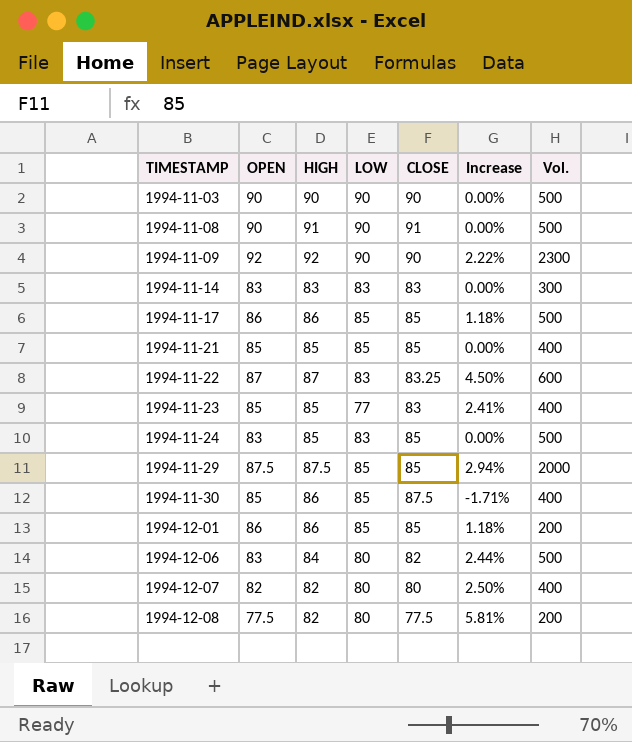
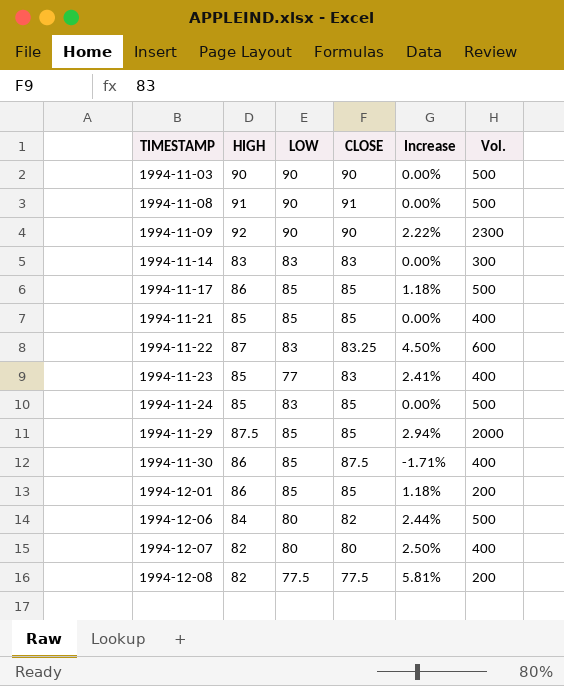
column OPEN | position: 2 -> none
1994-12-08 | LOW: 80 -> 77.5

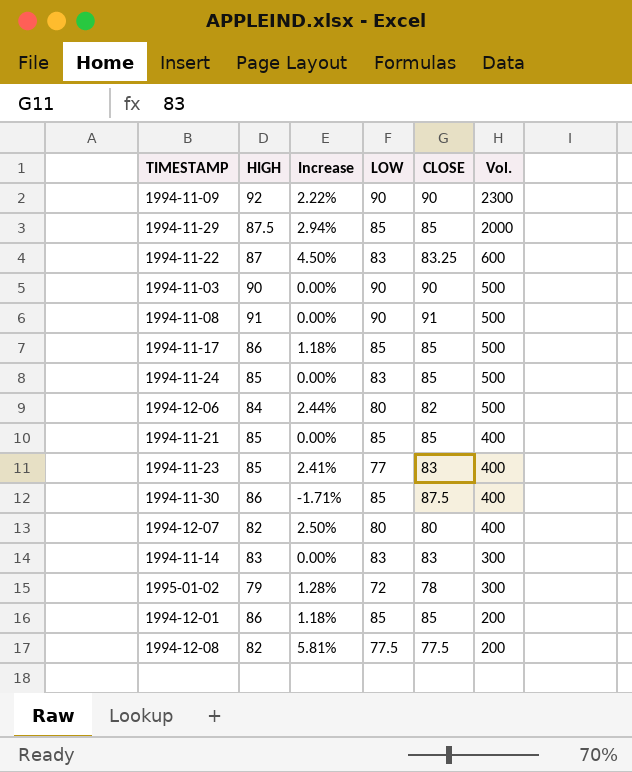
row order: TIMESTAMP ascending -> Vol. descending
column Increase | position: 5 -> 3
row 1995-01-02: none -> 79 | 1.28% | 72 | 78 | 300

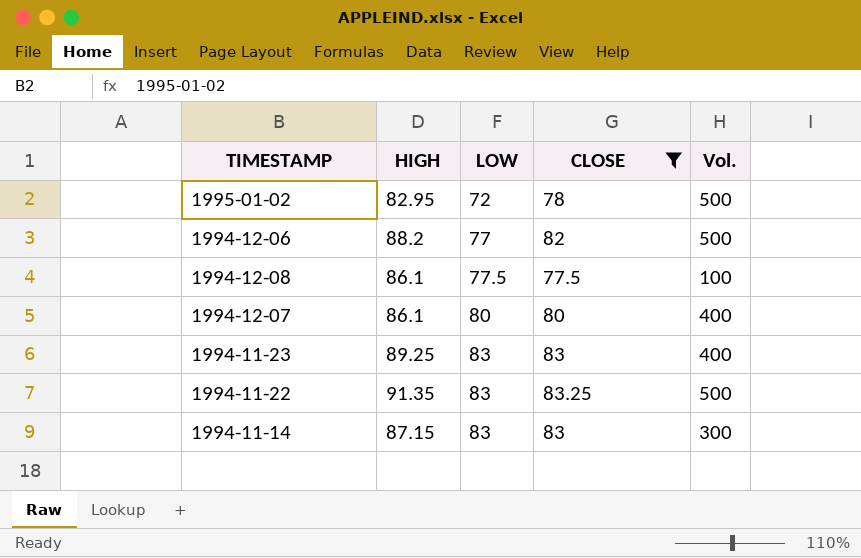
filter: none -> CLOSE <= 83.25
row order: Vol. descending -> LOW ascending
column Increase | formula: ([HIGH] - [CLOSE]) / [CLOSE] -> none
1995-01-02 | HIGH: 79 -> 82.95
1995-01-02 | Vol.: 300 -> 500
1994-12-06 | HIGH: 84 -> 88.2
1994-12-06 | LOW: 80 -> 77
1994-12-08 | HIGH: 82 -> 86.1
1994-12-08 | Vol.: 200 -> 100
1994-12-07 | HIGH: 82 -> 86.1
1994-11-23 | HIGH: 85 -> 89.25
1994-11-23 | LOW: 77 -> 83
1994-11-22 | HIGH: 87 -> 91.35
1994-11-22 | Vol.: 600 -> 500
1994-11-14 | HIGH: 83 -> 87.15

